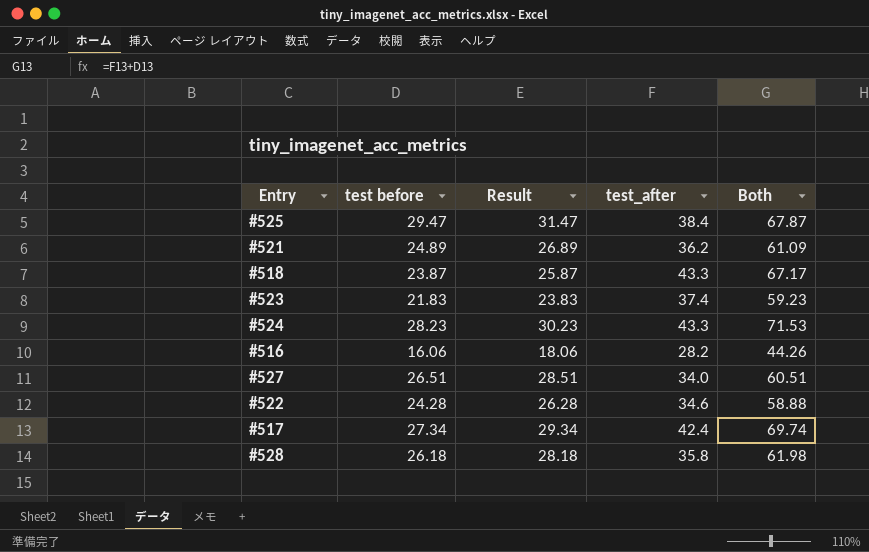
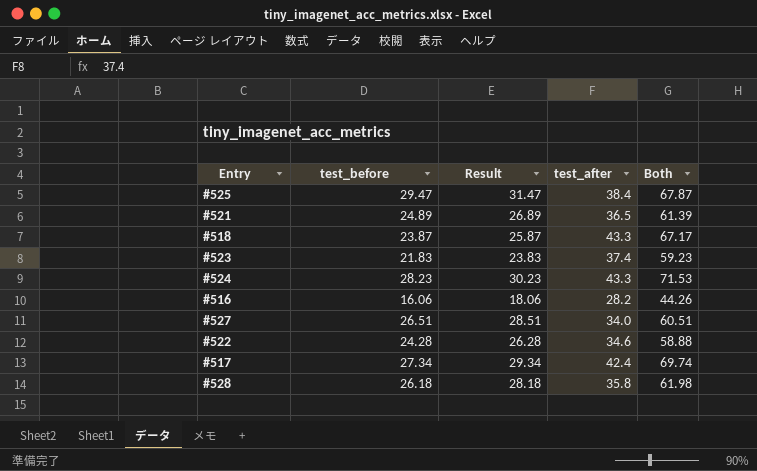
column name: test before -> test_before
#521 | test_after: 36.2 -> 36.5
#521 | Both: 61.09 -> 61.39

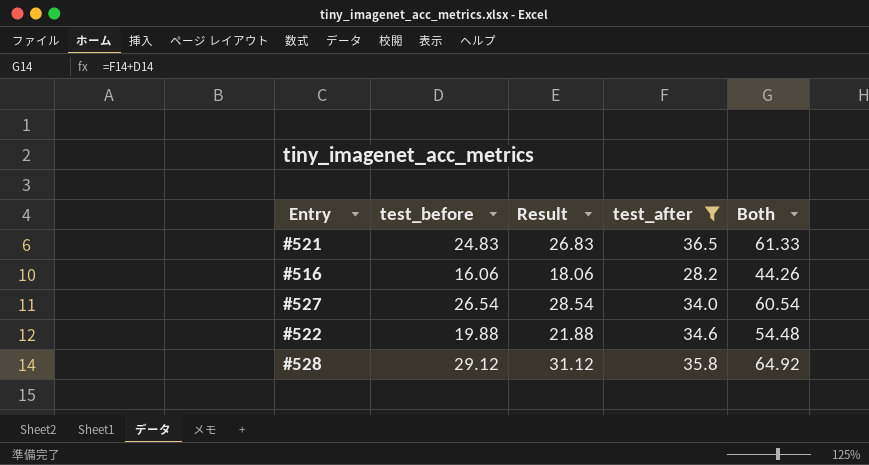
filter: none -> test_after <= 36.5
#521 | test_before: 24.89 -> 24.83
#521 | Result: 26.89 -> 26.83
#521 | Both: 61.39 -> 61.33
#527 | test_before: 26.51 -> 26.54
#527 | Result: 28.51 -> 28.54
#527 | Both: 60.51 -> 60.54
#522 | test_before: 24.28 -> 19.88
#522 | Result: 26.28 -> 21.88
#522 | Both: 58.88 -> 54.48
#528 | test_before: 26.18 -> 29.12
#528 | Result: 28.18 -> 31.12
#528 | Both: 61.98 -> 64.92

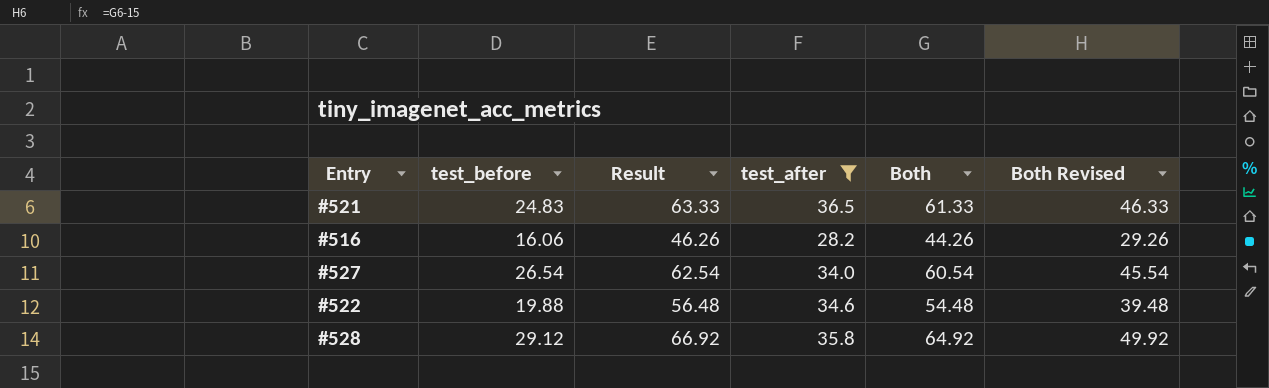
column Result | formula: [test_before] + 2 -> [Both] + 2
column Both Revised | formula: none -> [Both] - 15

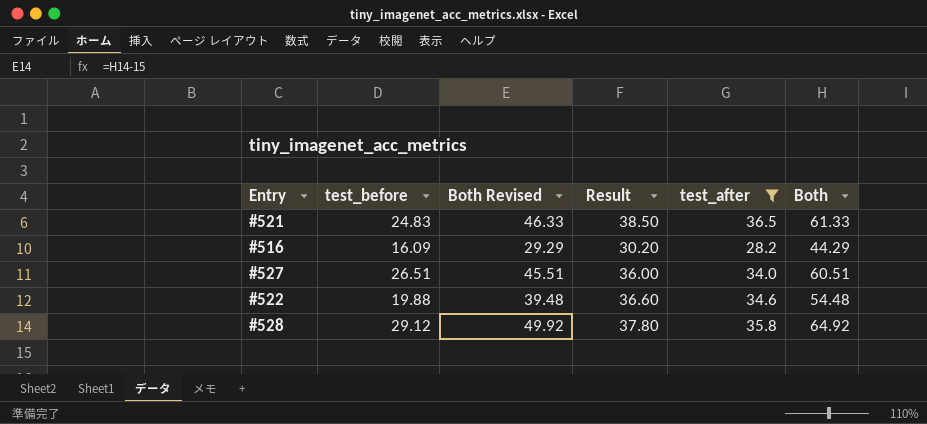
column Both Revised | position: 6 -> 3
column Result | formula: [Both] + 2 -> [test_after] + 2
#516 | test_before: 16.06 -> 16.09
#516 | Both Revised: 29.26 -> 29.29
#516 | Both: 44.26 -> 44.29
#527 | test_before: 26.54 -> 26.51
#527 | Both Revised: 45.54 -> 45.51
#527 | Both: 60.54 -> 60.51

